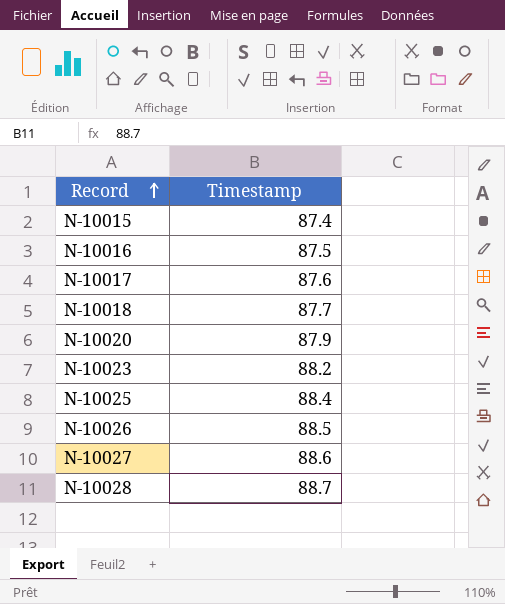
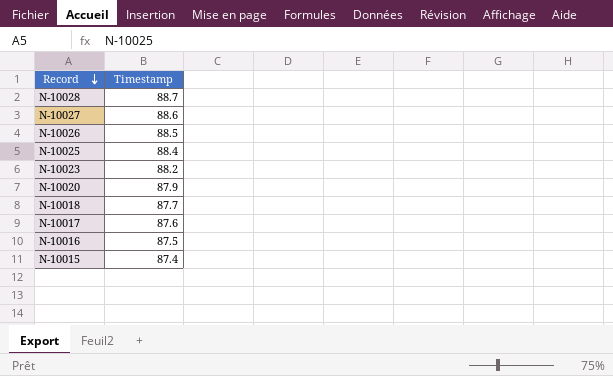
row order: Record ascending -> Record descending

